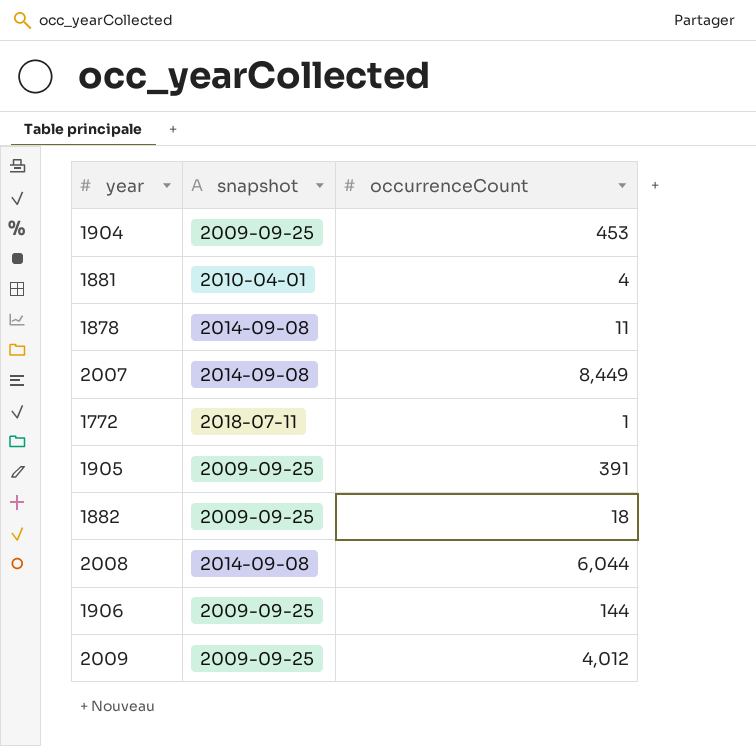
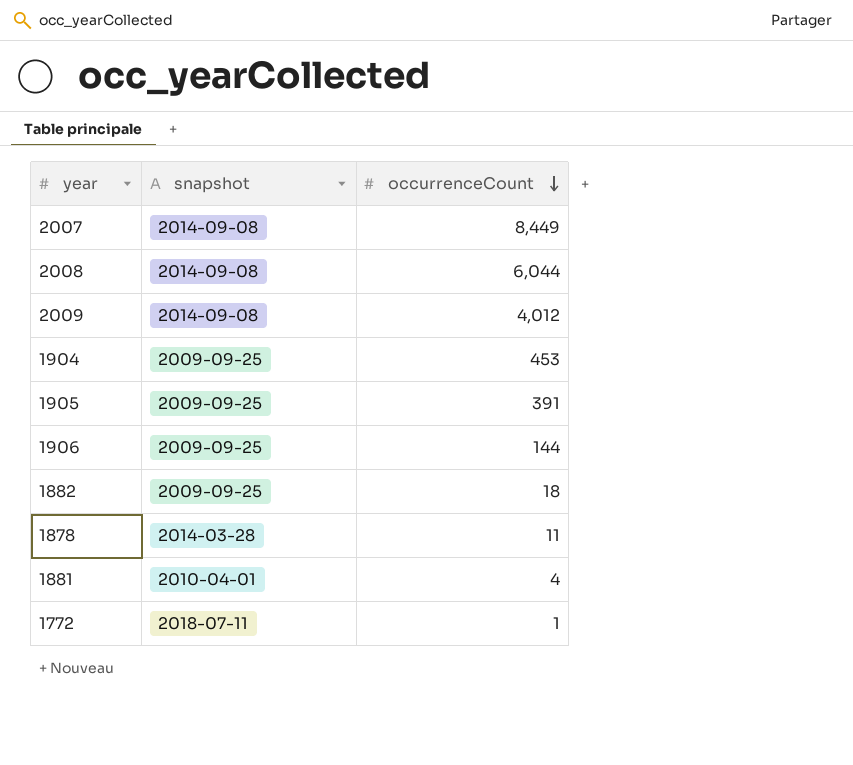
row order: none -> occurrenceCount descending
2009 | snapshot: 2009-09-25 -> 2014-09-08
1878 | snapshot: 2014-09-08 -> 2014-03-28

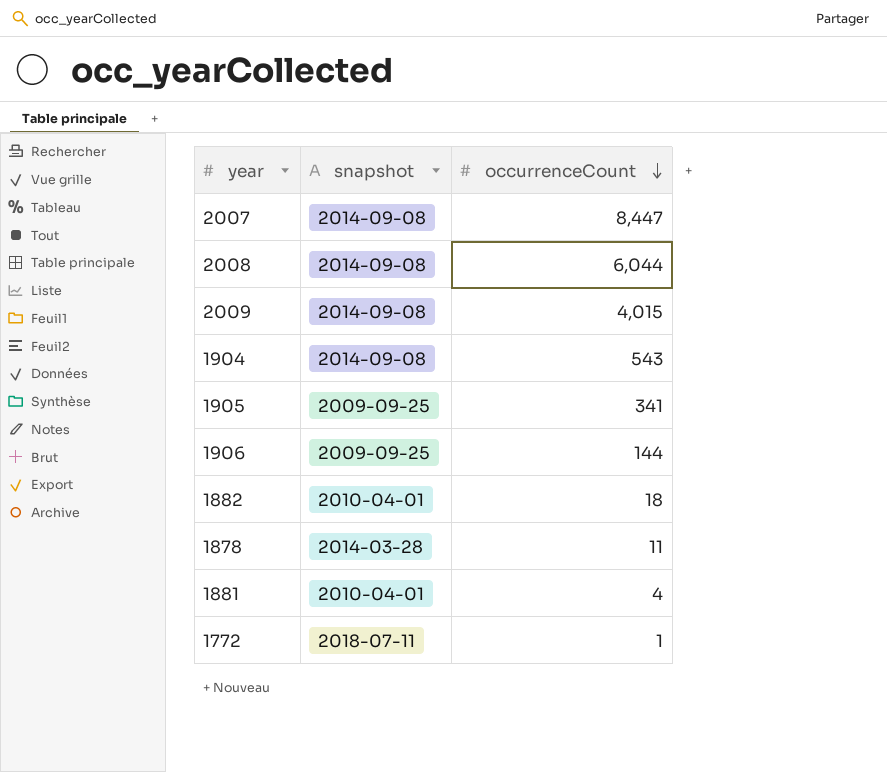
2007 | occurrenceCount: 8,449 -> 8,447
2009 | occurrenceCount: 4,012 -> 4,015
1904 | snapshot: 2009-09-25 -> 2014-09-08
1904 | occurrenceCount: 453 -> 543
1905 | occurrenceCount: 391 -> 341
1882 | snapshot: 2009-09-25 -> 2010-04-01

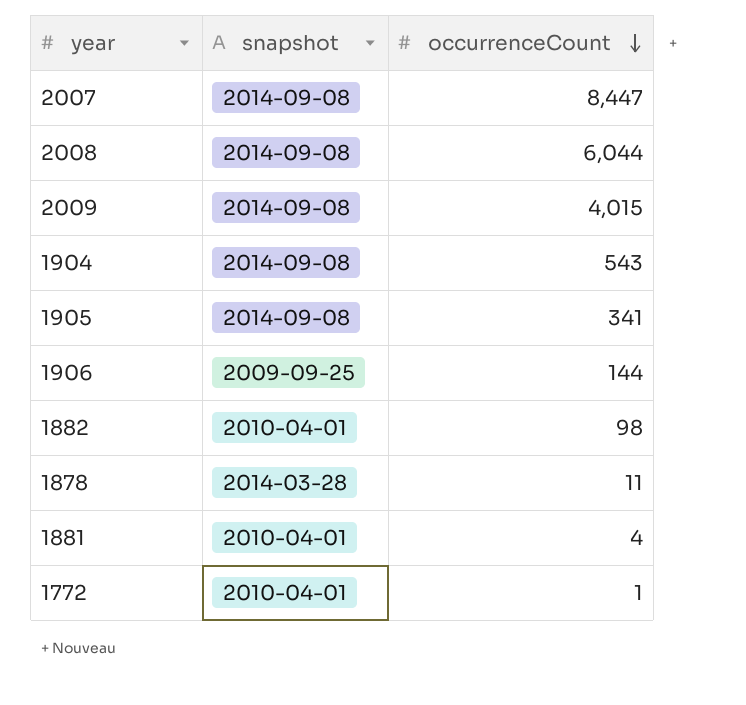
1905 | snapshot: 2009-09-25 -> 2014-09-08
1882 | occurrenceCount: 18 -> 98
1772 | snapshot: 2018-07-11 -> 2010-04-01

